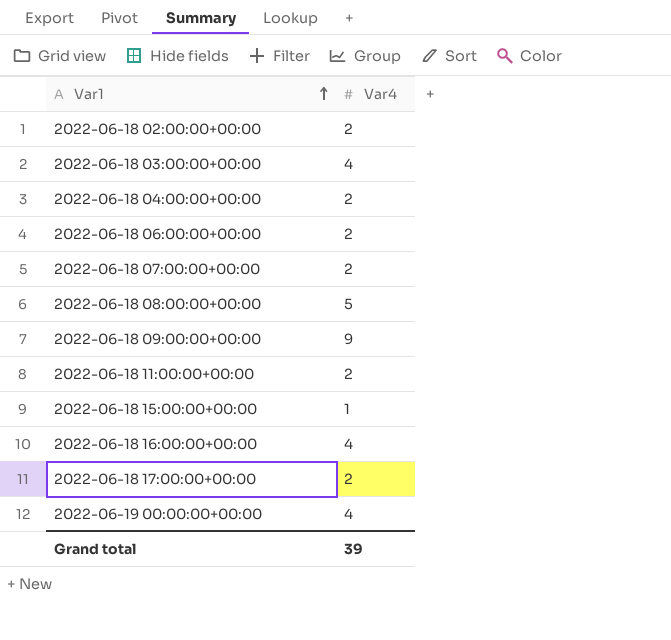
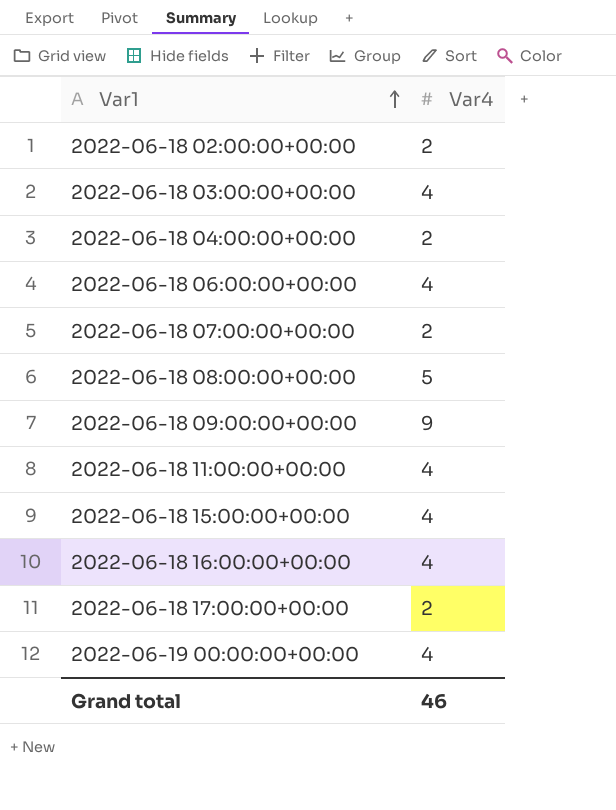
2022-06-18 06:00:00+00:00 | Var4: 2 -> 4
2022-06-18 11:00:00+00:00 | Var4: 2 -> 4
2022-06-18 15:00:00+00:00 | Var4: 1 -> 4
Grand total | Var4: 39 -> 46

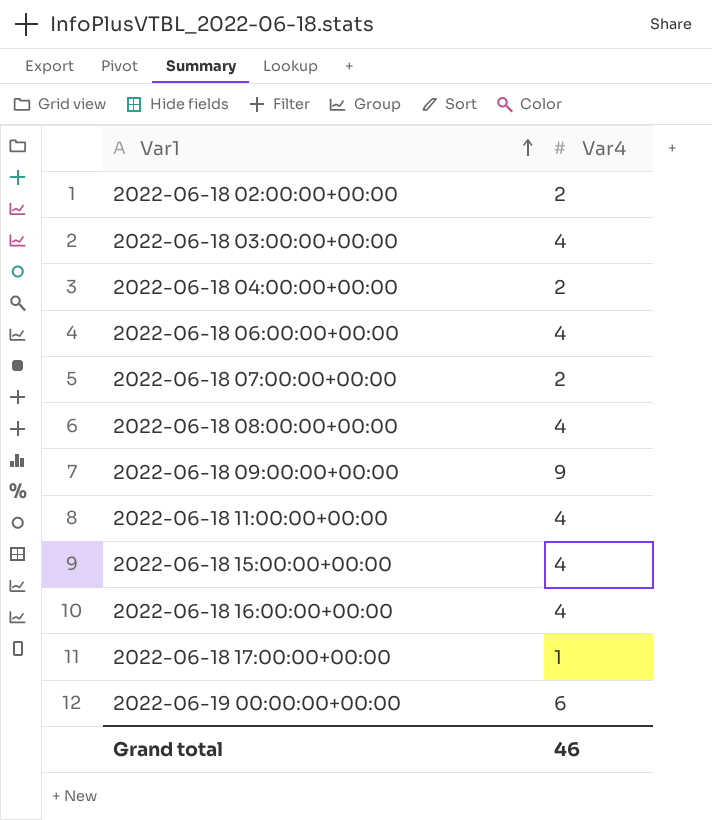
2022-06-18 08:00:00+00:00 | Var4: 5 -> 4
2022-06-18 17:00:00+00:00 | Var4: 2 -> 1
2022-06-19 00:00:00+00:00 | Var4: 4 -> 6

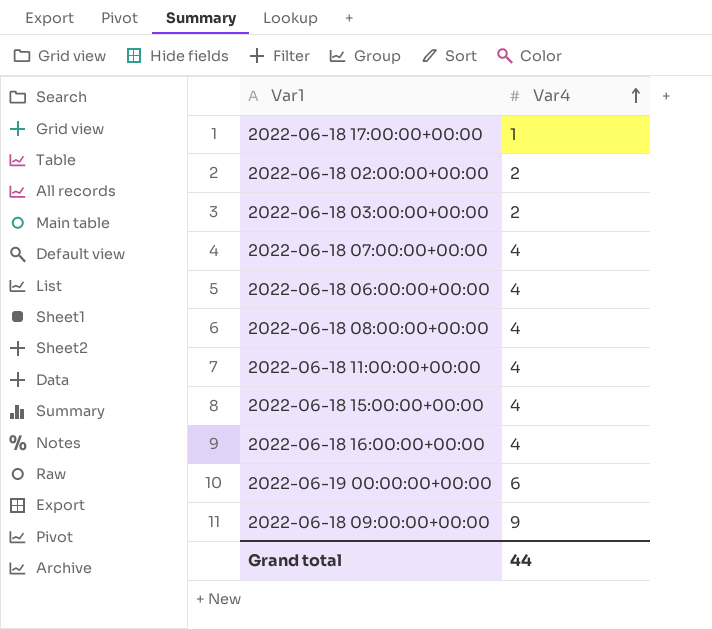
row order: Var1 ascending -> Var4 ascending
row 2022-06-18 04:00:00+00:00: 2 -> none
2022-06-18 03:00:00+00:00 | Var4: 4 -> 2
2022-06-18 07:00:00+00:00 | Var4: 2 -> 4
Grand total | Var4: 46 -> 44

